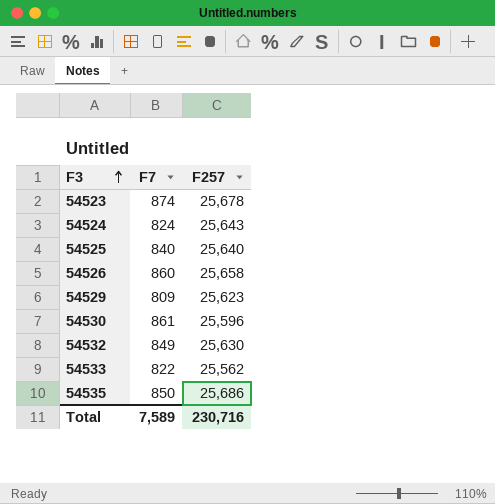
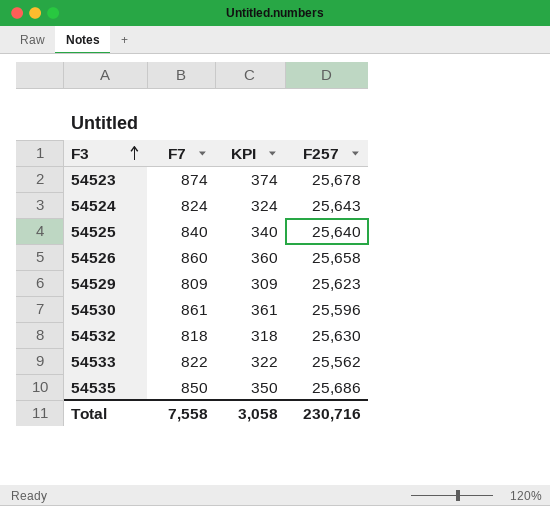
column KPI | formula: none -> [F7] - 500
54532 | F7: 849 -> 818
Total | F7: 7,589 -> 7,558

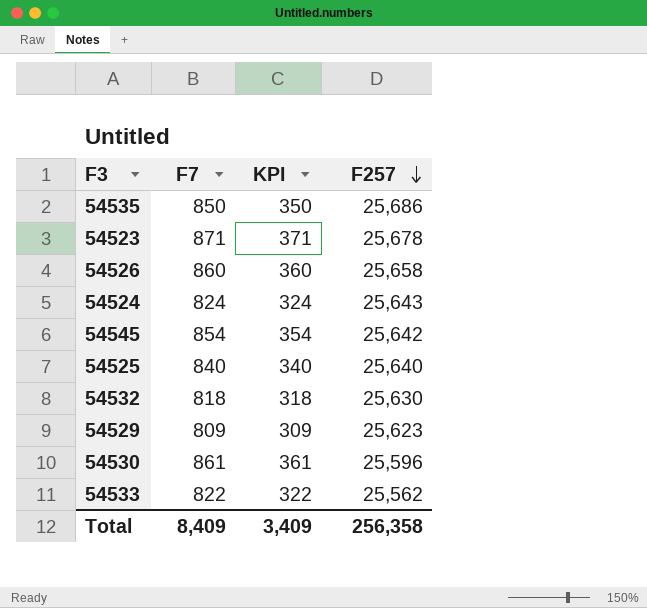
row order: F3 ascending -> F257 descending
54523 | F7: 874 -> 871
54523 | KPI: 374 -> 371
row 54545: none -> 854 | 354 | 25,642
Total | F7: 7,558 -> 8,409
Total | KPI: 3,058 -> 3,409
Total | F257: 230,716 -> 256,358

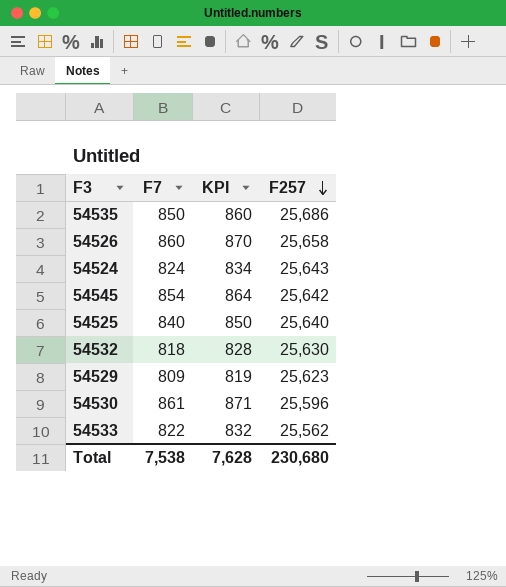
column KPI | formula: [F7] - 500 -> [F7] + 10
row 54523: 871 | 371 | 25,678 -> none
Total | F7: 8,409 -> 7,538
Total | KPI: 3,409 -> 7,628
Total | F257: 256,358 -> 230,680

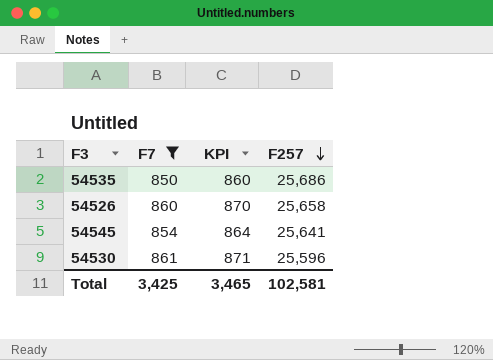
filter: none -> F7 >= 850
54545 | F257: 25,642 -> 25,641
Total | F7: 7,538 -> 3,425
Total | KPI: 7,628 -> 3,465
Total | F257: 230,680 -> 102,581

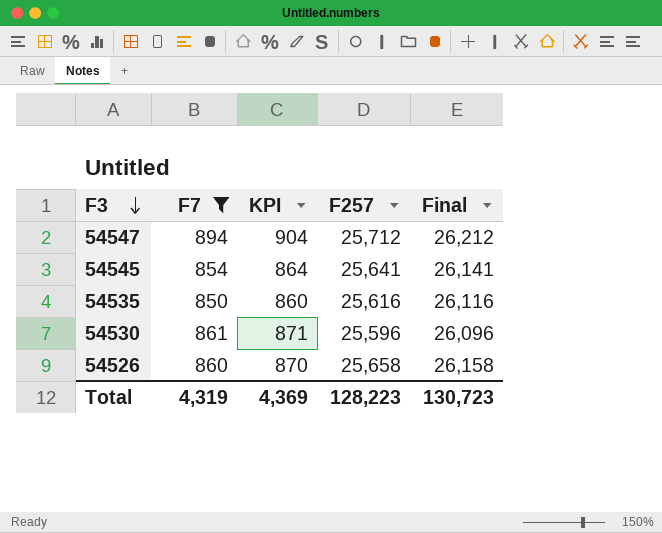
row order: F257 descending -> F3 descending
column Final | formula: none -> [F257] + 500
row 54547: none -> 894 | 904 | 25,712 | 26,212
54535 | F257: 25,686 -> 25,616
Total | F7: 3,425 -> 4,319
Total | KPI: 3,465 -> 4,369
Total | F257: 102,581 -> 128,223

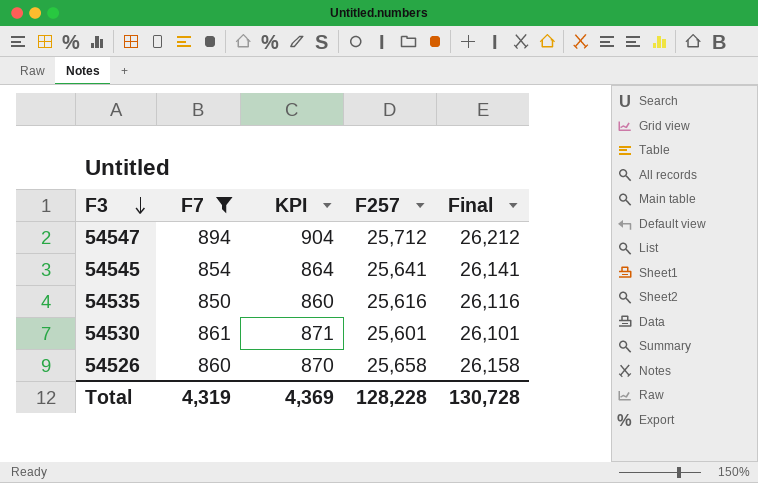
54530 | F257: 25,596 -> 25,601
54530 | Final: 26,096 -> 26,101
Total | F257: 128,223 -> 128,228
Total | Final: 130,723 -> 130,728

